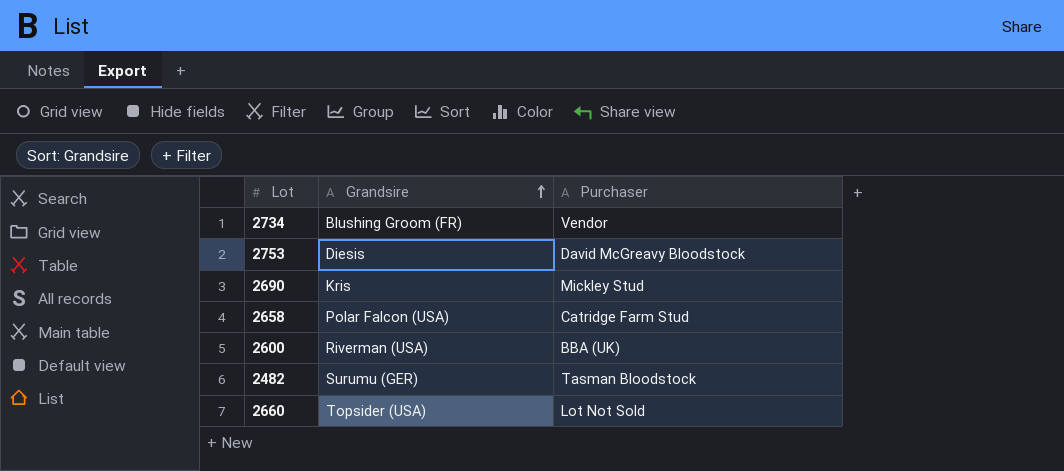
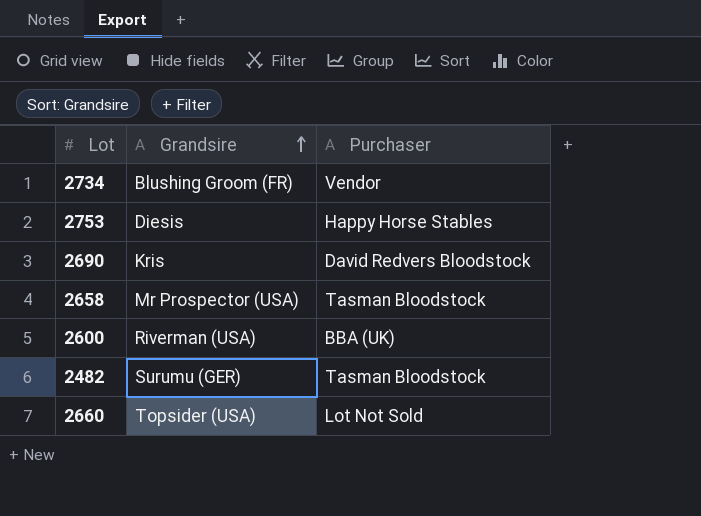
2753 | Purchaser: David McGreavy Bloodstock -> Happy Horse Stables
2690 | Purchaser: Mickley Stud -> David Redvers Bloodstock
2658 | Grandsire: Polar Falcon (USA) -> Mr Prospector (USA)
2658 | Purchaser: Catridge Farm Stud -> Tasman Bloodstock

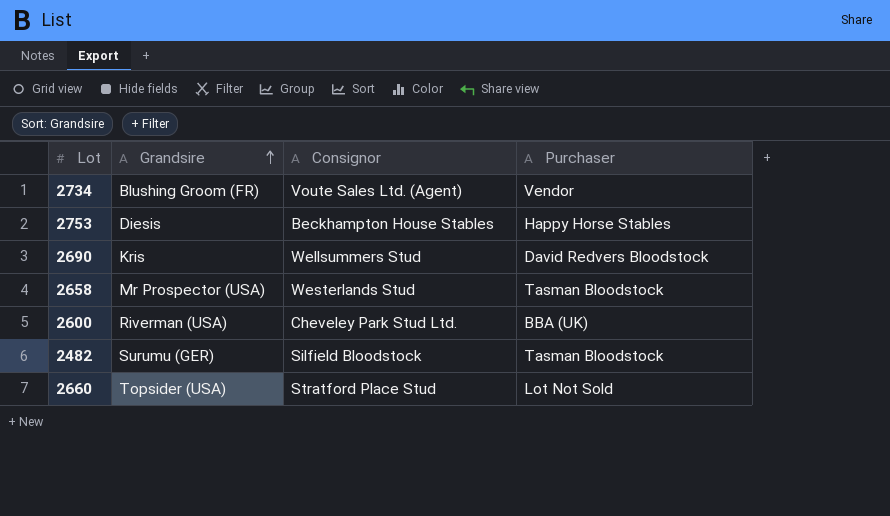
column Consignor | position: none -> 3

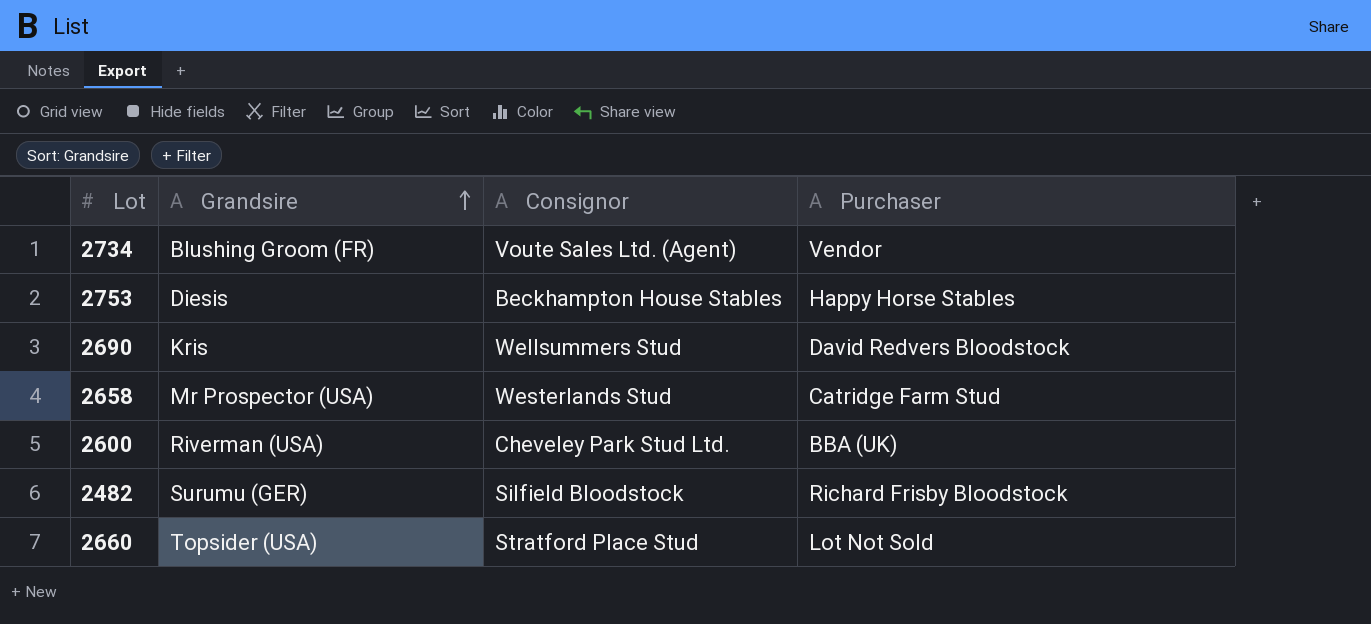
2658 | Purchaser: Tasman Bloodstock -> Catridge Farm Stud
2482 | Purchaser: Tasman Bloodstock -> Richard Frisby Bloodstock

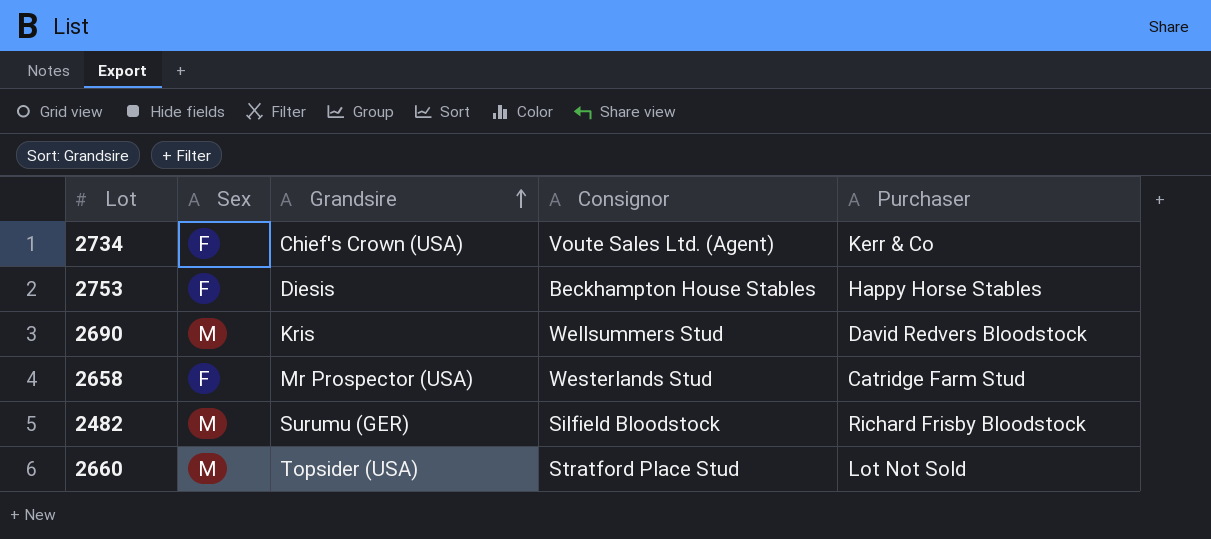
column Sex | position: none -> 2
row 2600: Riverman (USA) | Cheveley Park Stud Ltd. | BBA (UK) -> none
2734 | Grandsire: Blushing Groom (FR) -> Chief's Crown (USA)
2734 | Purchaser: Vendor -> Kerr & Co

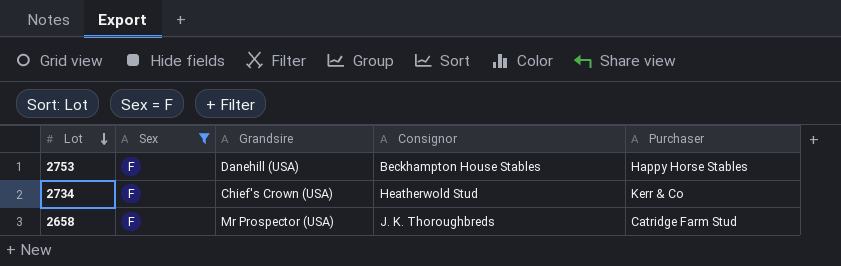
filter: none -> Sex = F
row order: Grandsire ascending -> Lot descending
2753 | Grandsire: Diesis -> Danehill (USA)
2734 | Consignor: Voute Sales Ltd. (Agent) -> Heatherwold Stud
2658 | Consignor: Westerlands Stud -> J. K. Thoroughbreds

